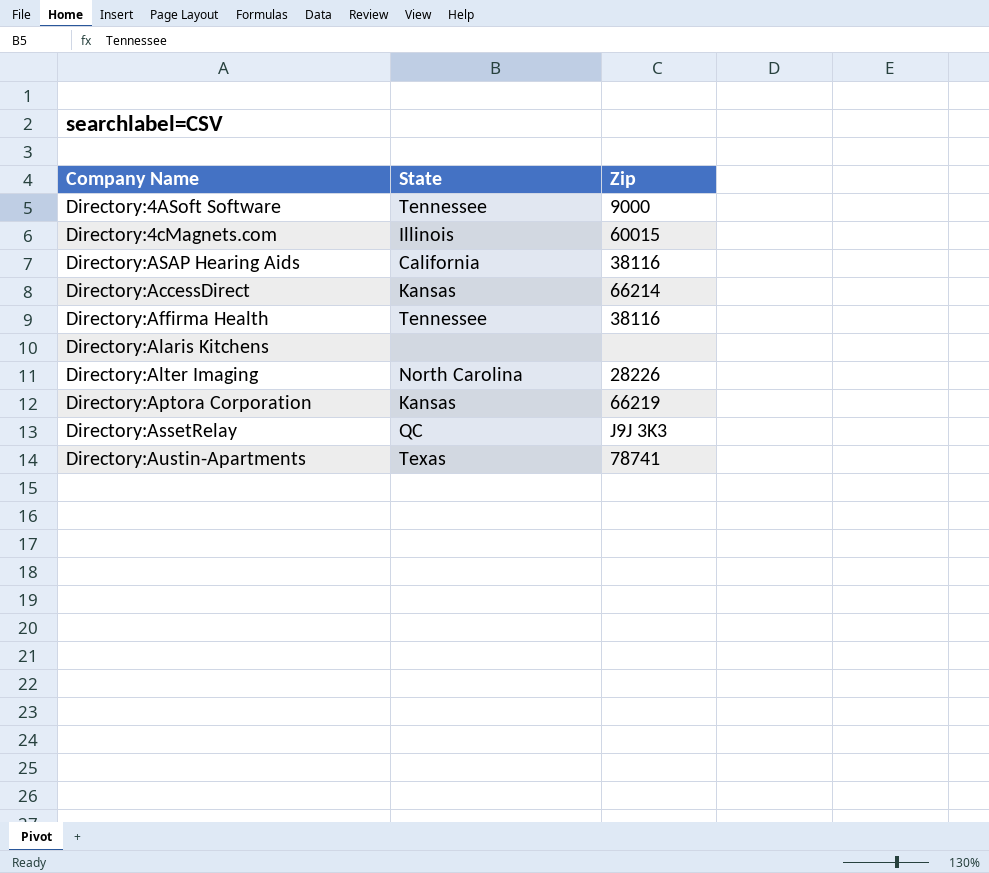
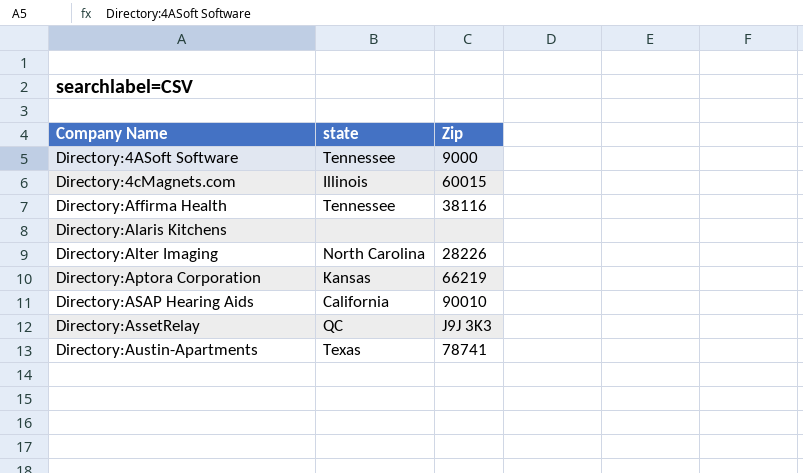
row order: none -> Company Name ascending
column name: State -> state
row Directory:AccessDirect: Kansas | 66214 -> none
Directory:ASAP Hearing Aids | Zip: 38116 -> 90010

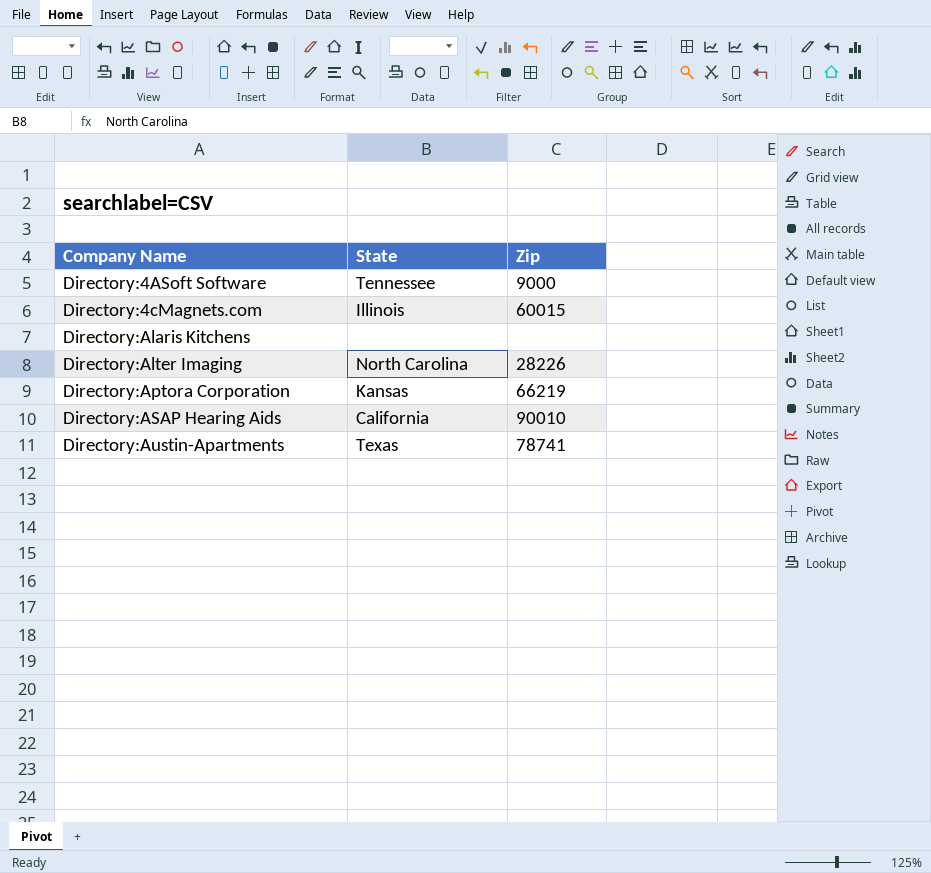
column name: state -> State
row Directory:Affirma Health: Tennessee | 38116 -> none
row Directory:AssetRelay: QC | J9J 3K3 -> none

